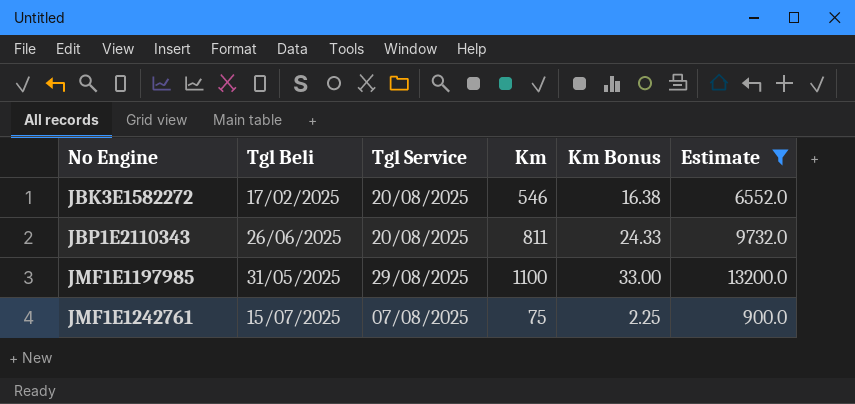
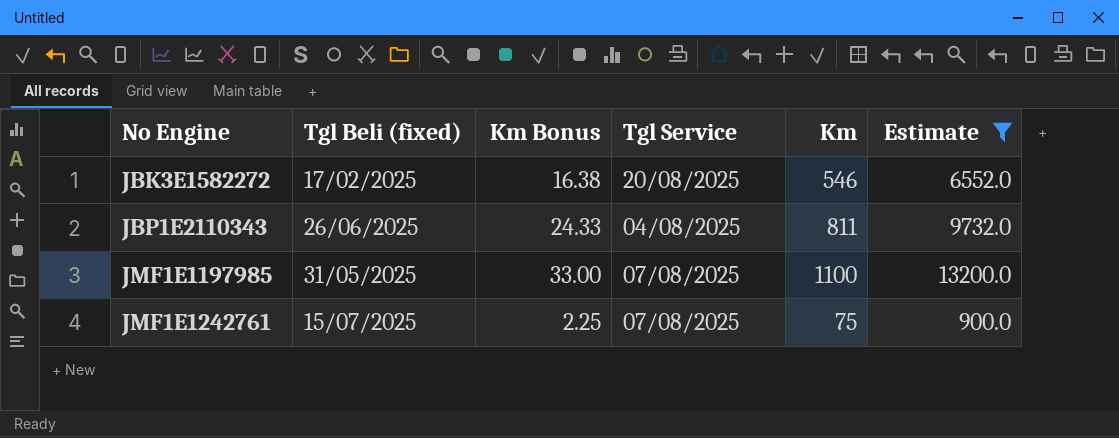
column name: Tgl Beli -> Tgl Beli (fixed)
column Km Bonus | position: 5 -> 3
JBP1E2110343 | Tgl Service: 20/08/2025 -> 04/08/2025
JMF1E1197985 | Tgl Service: 29/08/2025 -> 07/08/2025

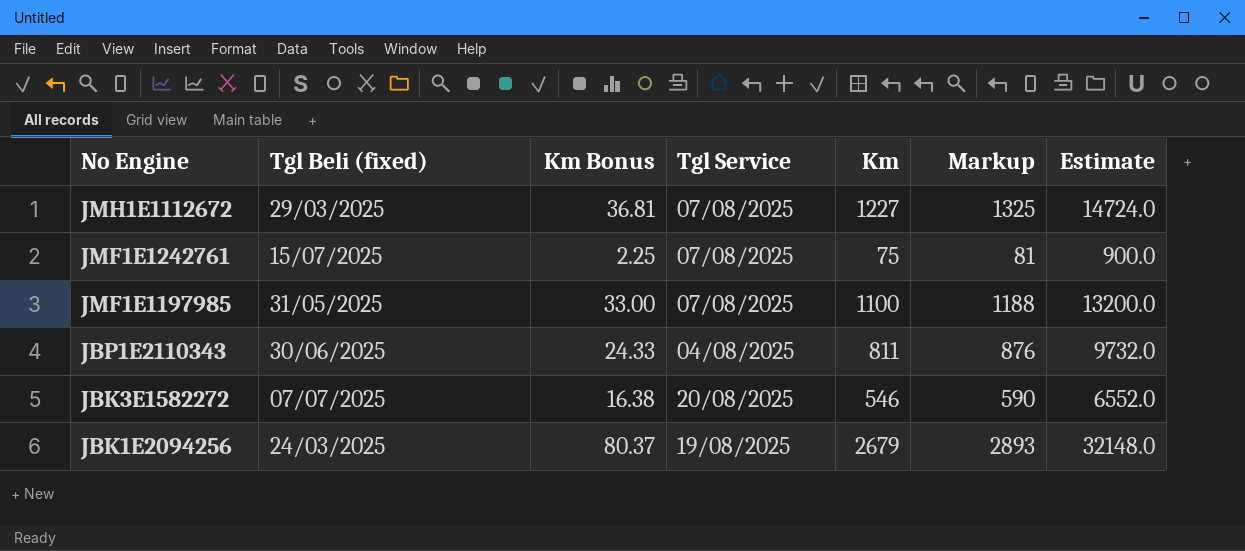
filter: Estimate <= 13200.0 -> none
row order: No Engine ascending -> No Engine descending
column Markup | formula: none -> [Km] * 1.08
JBP1E2110343 | Tgl Beli (fixed): 26/06/2025 -> 30/06/2025
JBK3E1582272 | Tgl Beli (fixed): 17/02/2025 -> 07/07/2025

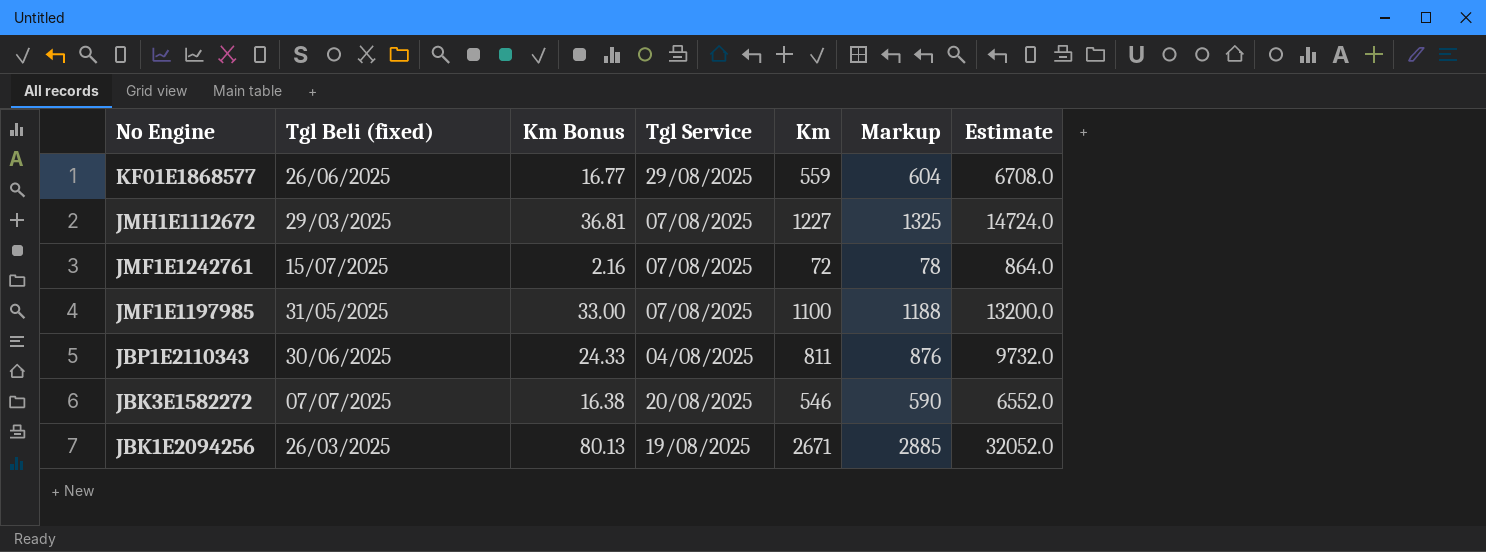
row KF01E1868577: none -> 26/06/2025 | 16.77 | 29/08/2025 | 559 | 604 | 6708.0
JMF1E1242761 | Km Bonus: 2.25 -> 2.16
JMF1E1242761 | Km: 75 -> 72
JMF1E1242761 | Markup: 81 -> 78
JMF1E1242761 | Estimate: 900.0 -> 864.0
JBK1E2094256 | Tgl Beli (fixed): 24/03/2025 -> 26/03/2025
JBK1E2094256 | Km Bonus: 80.37 -> 80.13
JBK1E2094256 | Km: 2679 -> 2671
JBK1E2094256 | Markup: 2893 -> 2885
JBK1E2094256 | Estimate: 32148.0 -> 32052.0

